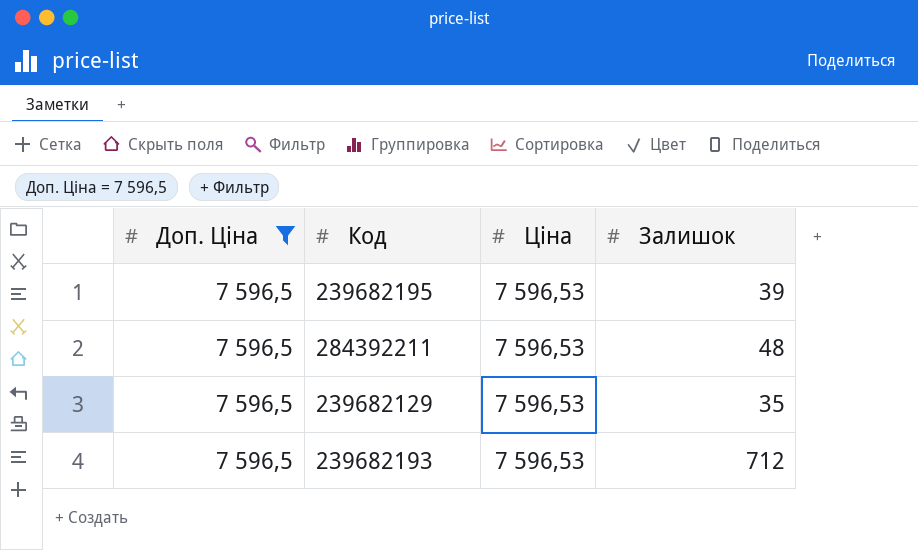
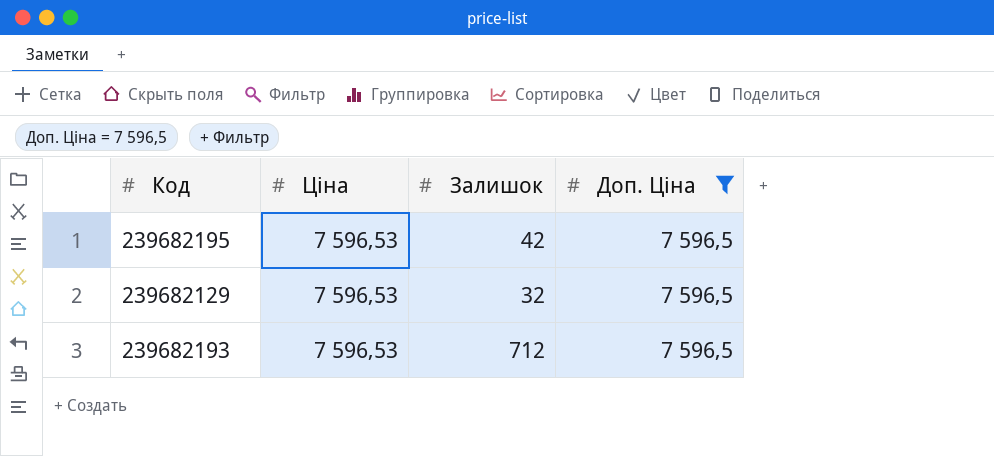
column Доп. Ціна | position: 1 -> 4
row 284392211: 7 596,5 | 7 596,53 | 48 -> none
239682195 | Залишок: 39 -> 42
239682129 | Залишок: 35 -> 32

